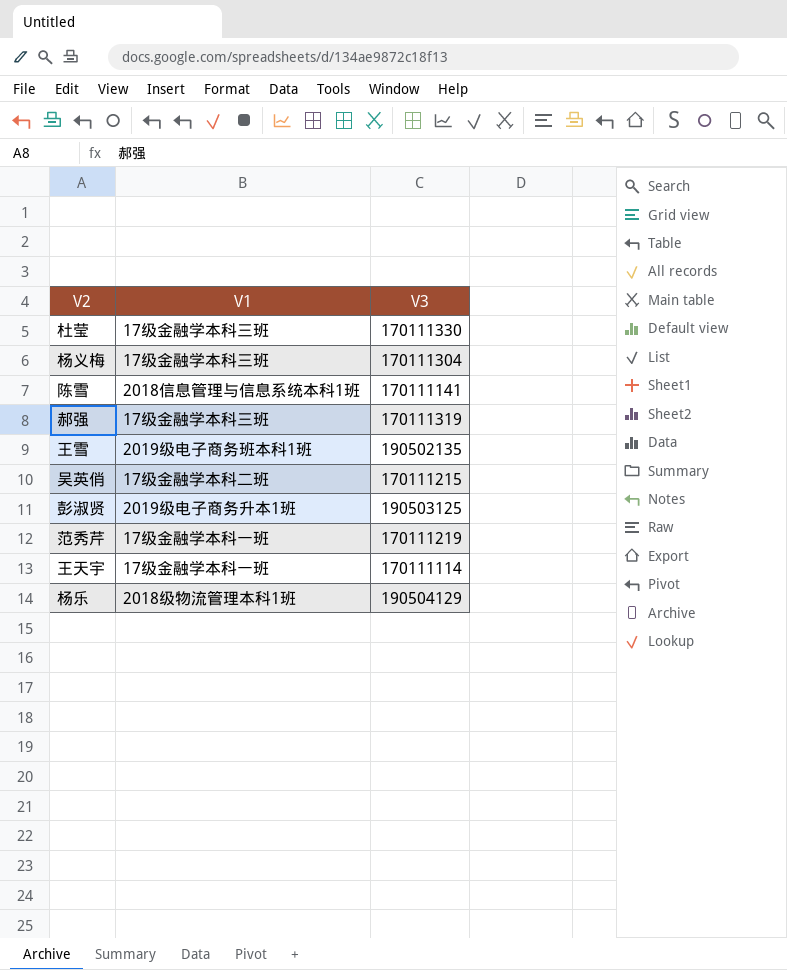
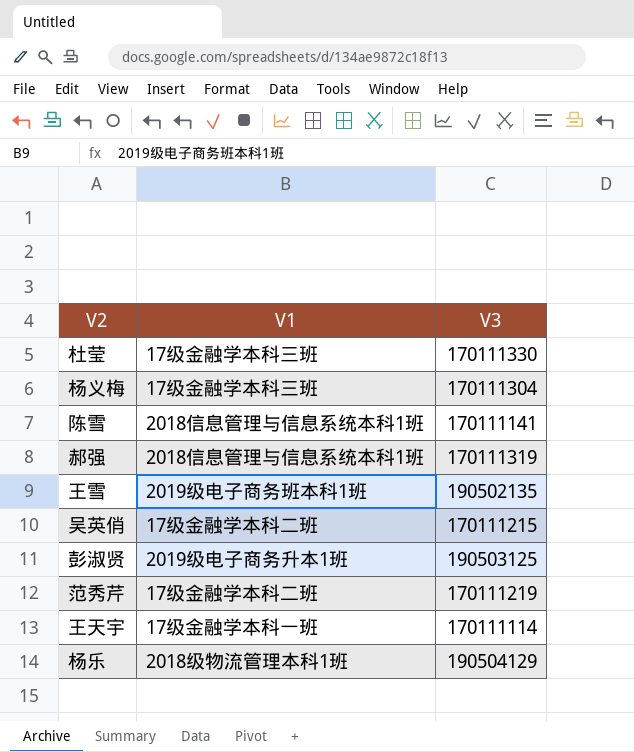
郝强 | V1: 17级金融学本科三班 -> 2018信息管理与信息系统本科1班
范秀芹 | V1: 17级金融学本科一班 -> 17级金融学本科二班

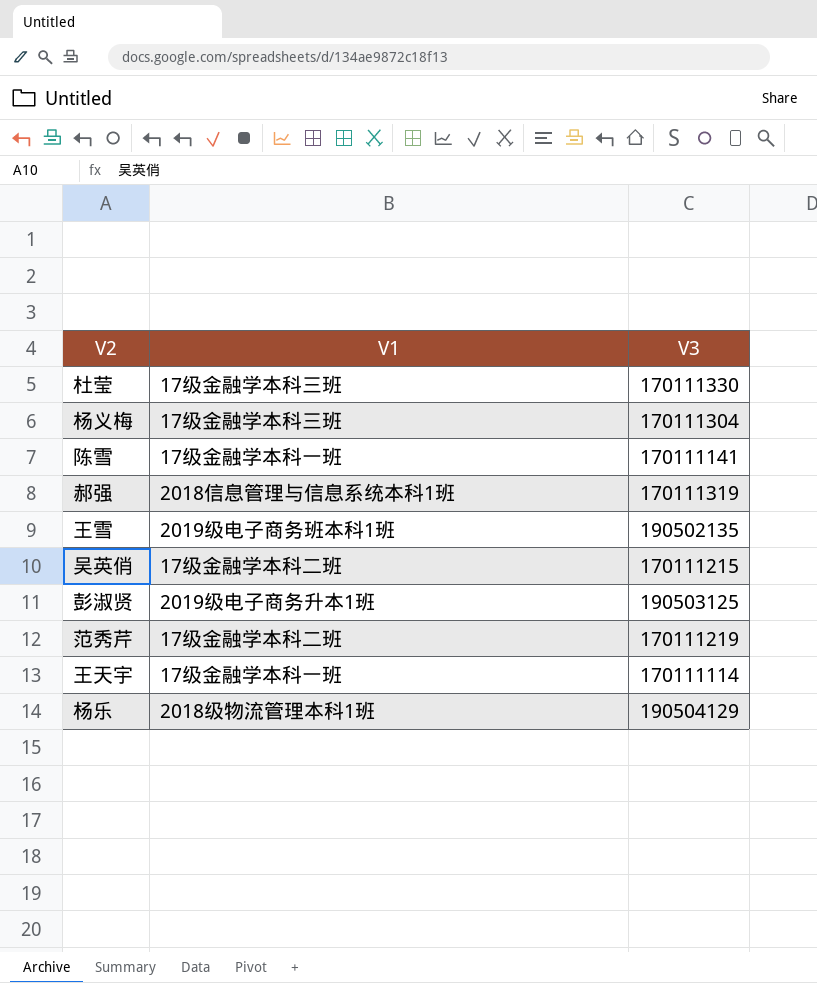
陈雪 | V1: 2018信息管理与信息系统本科1班 -> 17级金融学本科一班

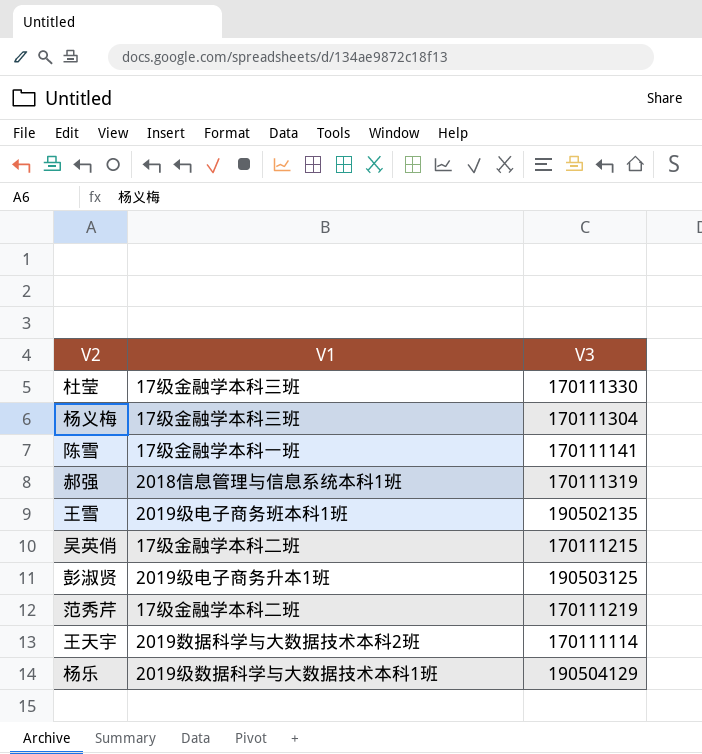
王天宇 | V1: 17级金融学本科一班 -> 2019数据科学与大数据技术本科2班
杨乐 | V1: 2018级物流管理本科1班 -> 2019级数据科学与大数据技术本科1班

